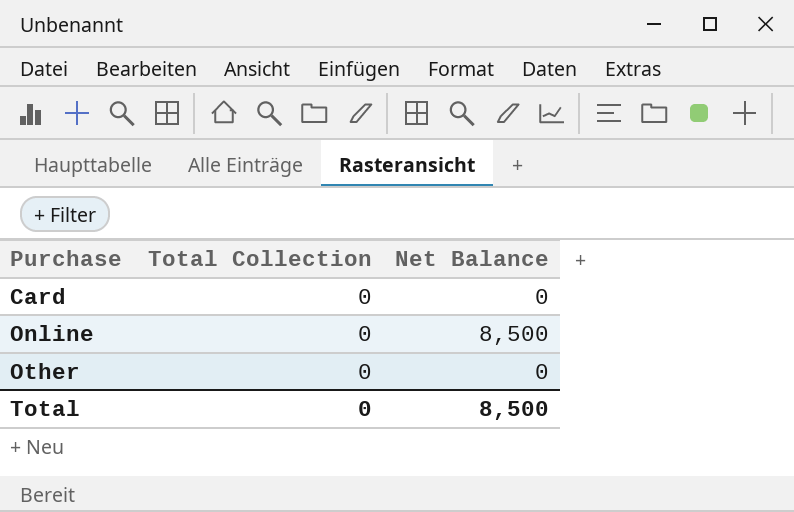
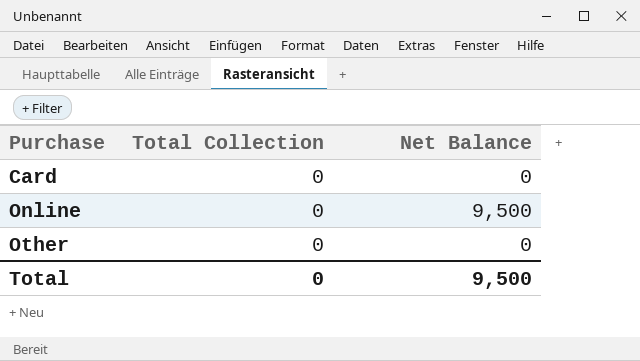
Online | Net Balance: 8,500 -> 9,500
Total | Net Balance: 8,500 -> 9,500

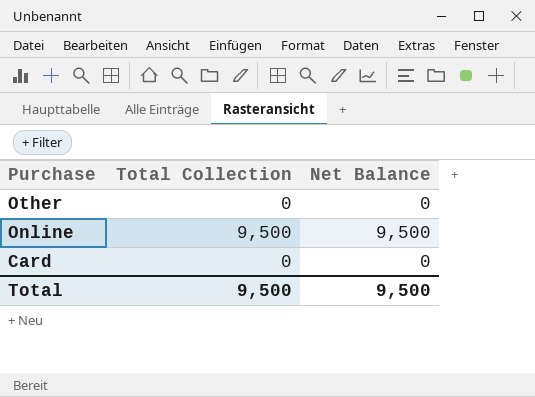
row order: Purchase ascending -> Purchase descending
Online | Total Collection: 0 -> 9,500
Total | Total Collection: 0 -> 9,500

